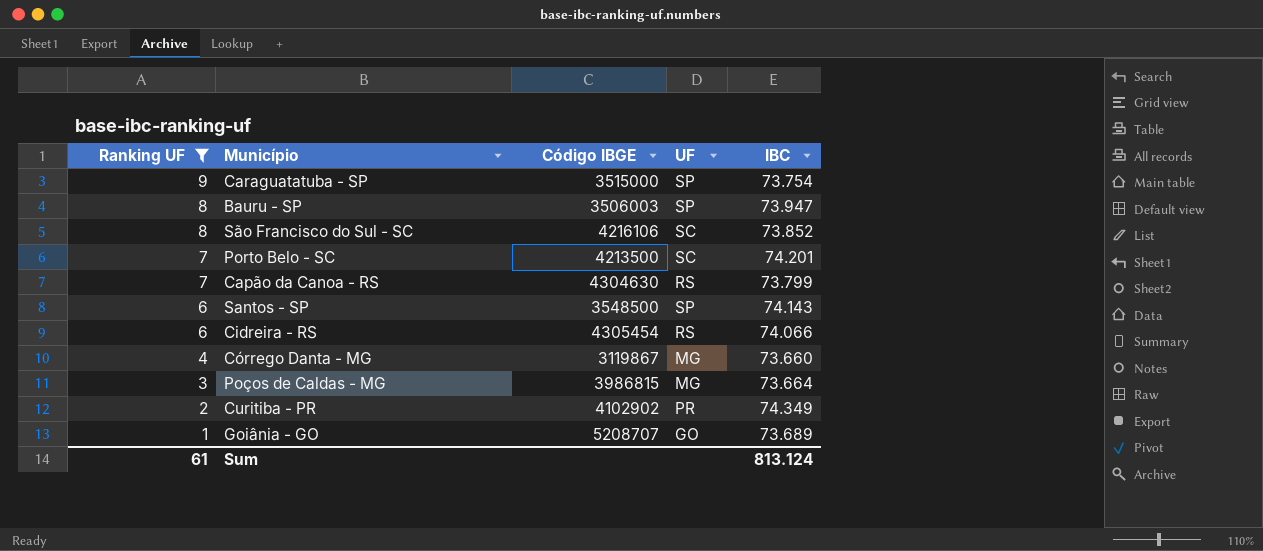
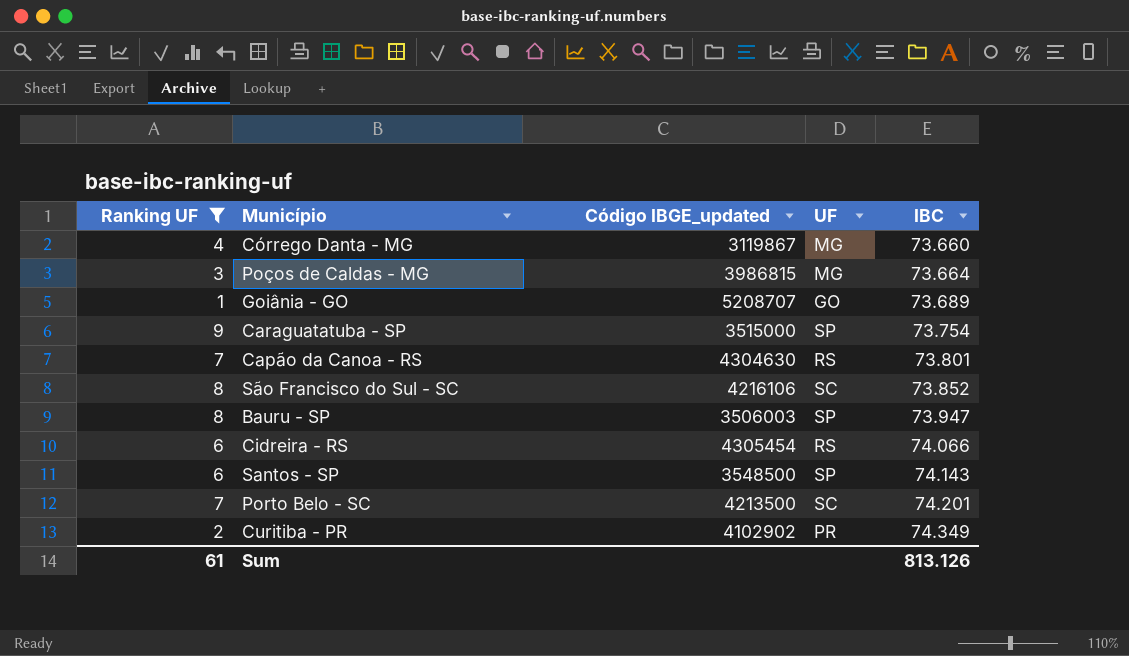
row order: Ranking UF descending -> IBC ascending
column name: Código IBGE -> Código IBGE_updated
Capão da Canoa - RS | IBC: 73.799 -> 73.801
Sum | IBC: 813.124 -> 813.126

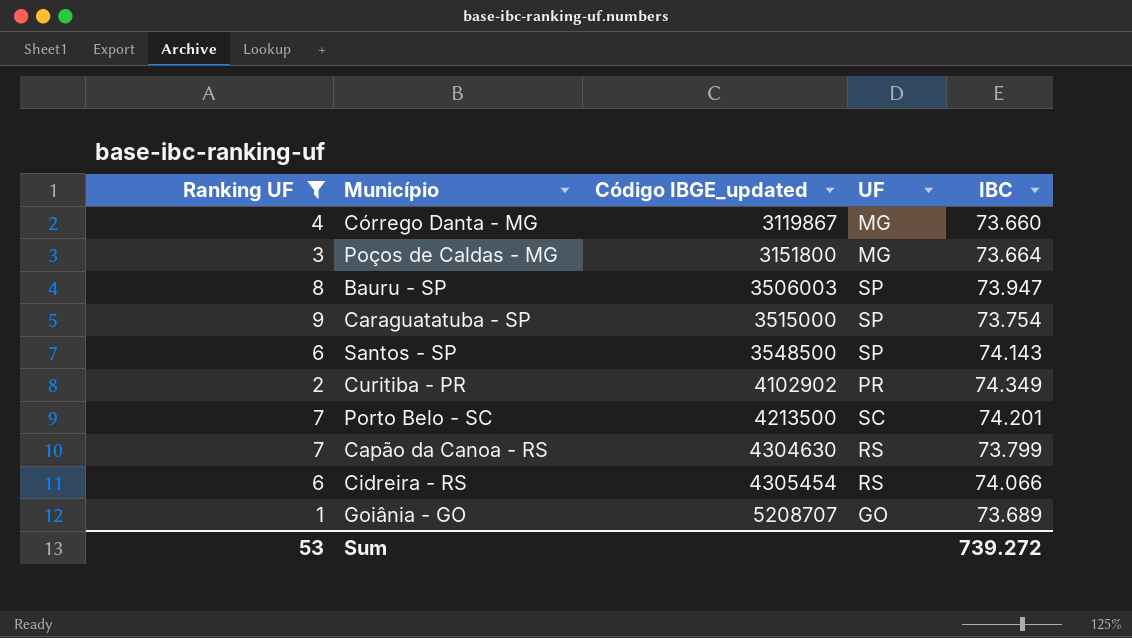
row order: IBC ascending -> Código IBGE_updated ascending
row São Francisco do Sul - SC: 8 | 4216106 | SC | 73.852 -> none
Poços de Caldas - MG | Código IBGE_updated: 3986815 -> 3151800
Capão da Canoa - RS | IBC: 73.801 -> 73.799
Sum | Ranking UF: 61 -> 53
Sum | IBC: 813.126 -> 739.272

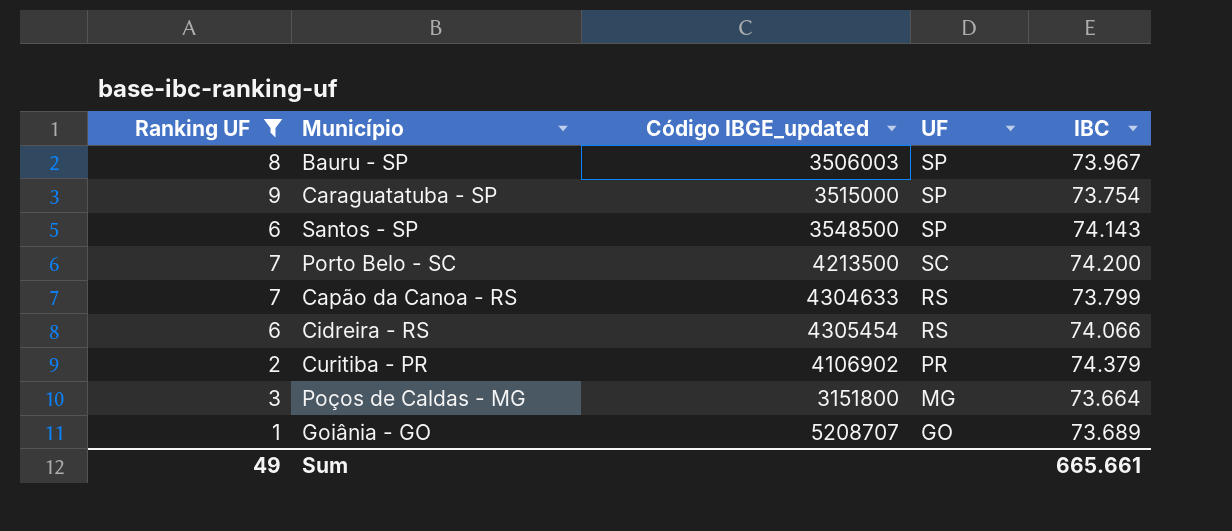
row order: Código IBGE_updated ascending -> UF descending
row Córrego Danta - MG: 4 | 3119867 | MG | 73.660 -> none
Bauru - SP | IBC: 73.947 -> 73.967
Porto Belo - SC | IBC: 74.201 -> 74.200
Capão da Canoa - RS | Código IBGE_updated: 4304630 -> 4304633
Curitiba - PR | Código IBGE_updated: 4102902 -> 4106902
Curitiba - PR | IBC: 74.349 -> 74.379
Sum | Ranking UF: 53 -> 49
Sum | IBC: 739.272 -> 665.661

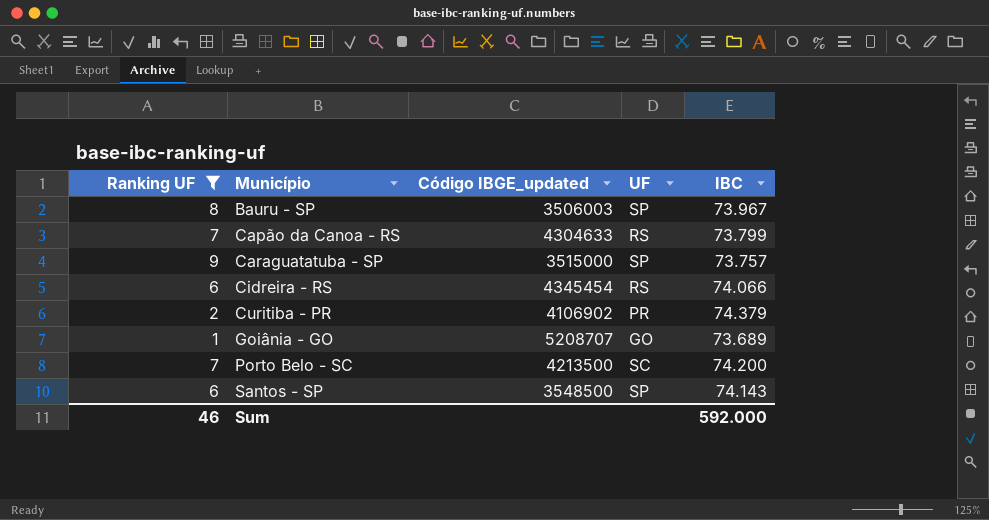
row order: UF descending -> Município ascending
row Poços de Caldas - MG: 3 | 3151800 | MG | 73.664 -> none
Caraguatatuba - SP | IBC: 73.754 -> 73.757
Cidreira - RS | Código IBGE_updated: 4305454 -> 4345454
Sum | Ranking UF: 49 -> 46
Sum | IBC: 665.661 -> 592.000

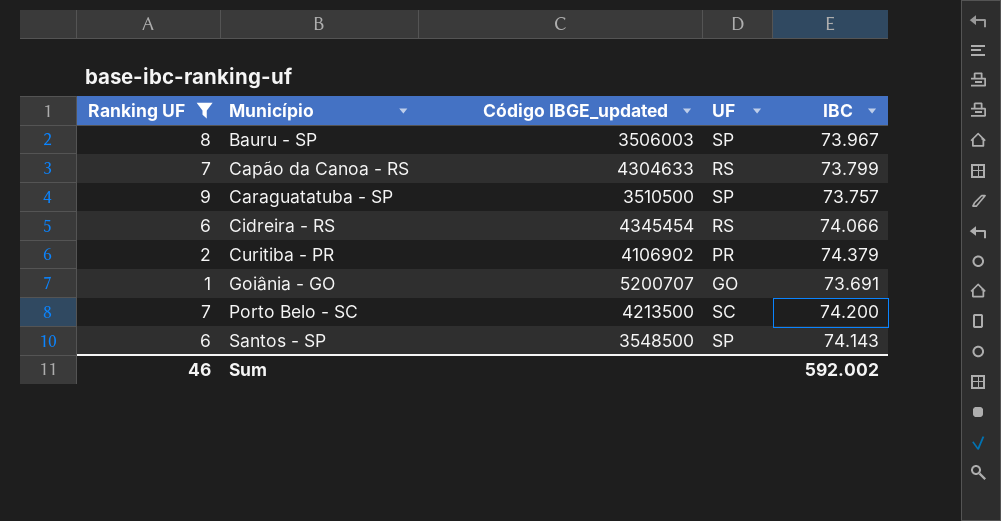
Caraguatatuba - SP | Código IBGE_updated: 3515000 -> 3510500
Goiânia - GO | Código IBGE_updated: 5208707 -> 5200707
Goiânia - GO | IBC: 73.689 -> 73.691
Sum | IBC: 592.000 -> 592.002

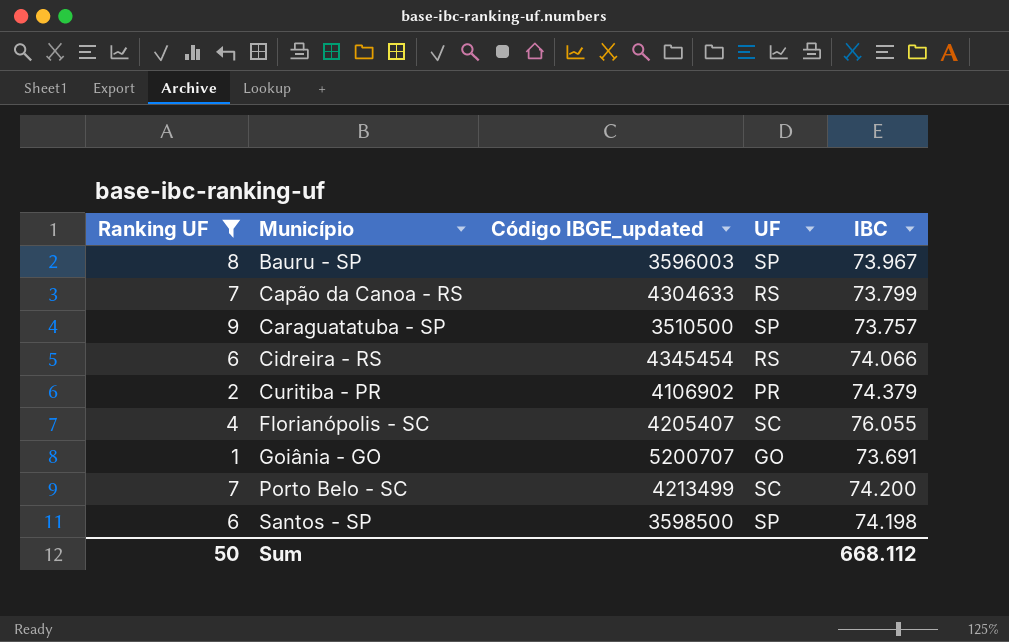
Bauru - SP | Código IBGE_updated: 3506003 -> 3596003
row Florianópolis - SC: none -> 4 | 4205407 | SC | 76.055
Porto Belo - SC | Código IBGE_updated: 4213500 -> 4213499
Santos - SP | Código IBGE_updated: 3548500 -> 3598500
Santos - SP | IBC: 74.143 -> 74.198
Sum | Ranking UF: 46 -> 50
Sum | IBC: 592.002 -> 668.112

